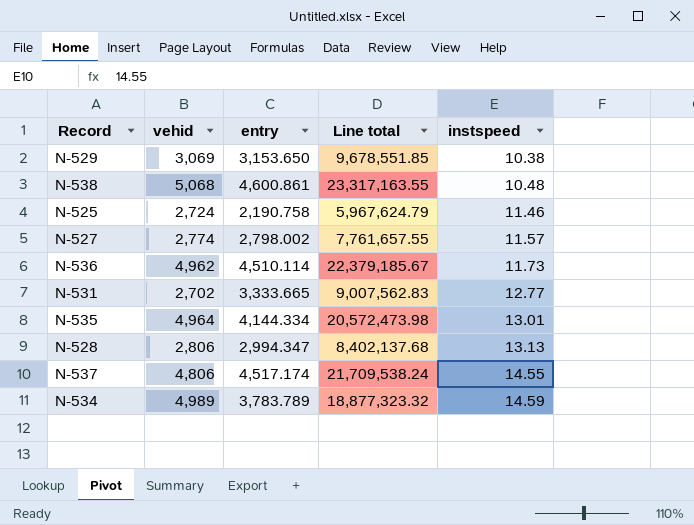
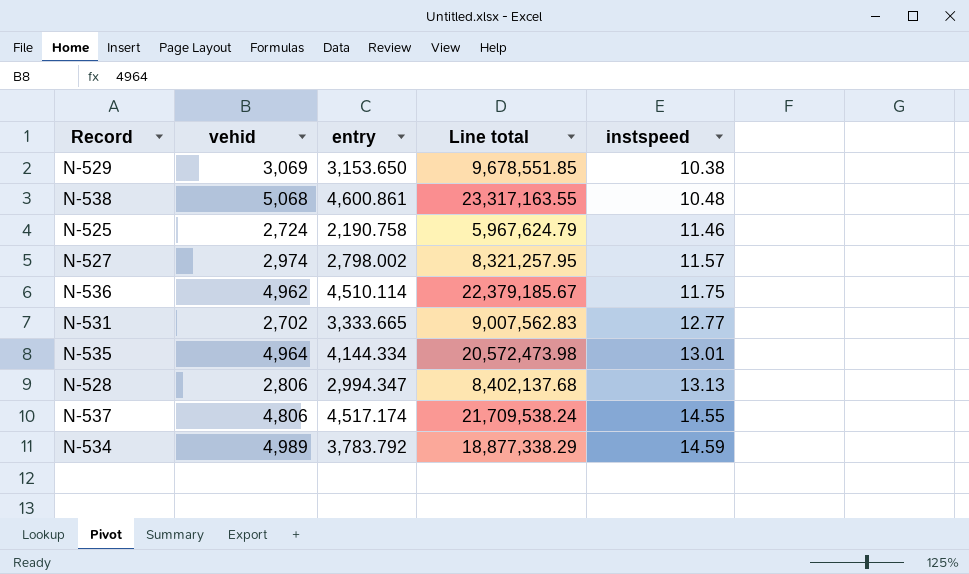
N-527 | vehid: 2,774 -> 2,974
N-527 | Line total: 7,761,657.55 -> 8,321,257.95
N-536 | instspeed: 11.73 -> 11.75
N-534 | entry: 3,783.789 -> 3,783.792
N-534 | Line total: 18,877,323.32 -> 18,877,338.29

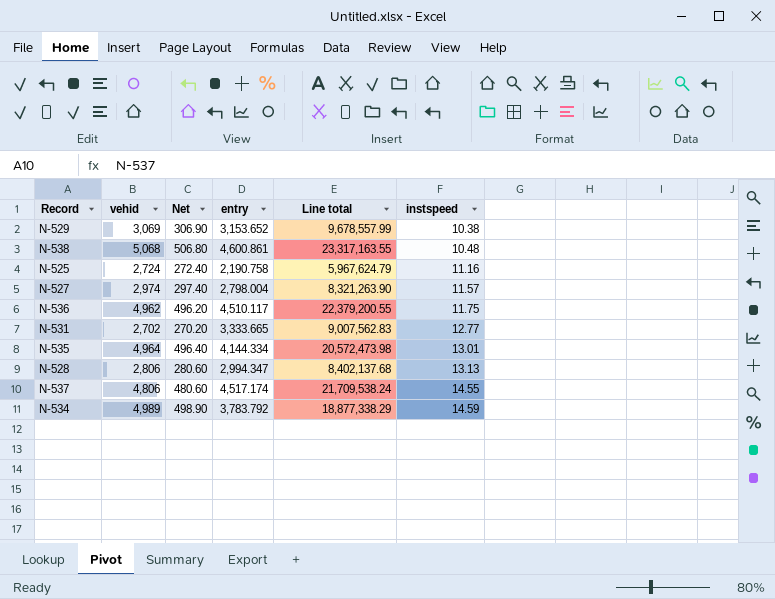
column Net | formula: none -> [vehid] * 0.1
N-529 | entry: 3,153.650 -> 3,153.652
N-529 | Line total: 9,678,551.85 -> 9,678,557.99
N-525 | instspeed: 11.46 -> 11.16
N-527 | entry: 2,798.002 -> 2,798.004
N-527 | Line total: 8,321,257.95 -> 8,321,263.90
N-536 | entry: 4,510.114 -> 4,510.117
N-536 | Line total: 22,379,185.67 -> 22,379,200.55

